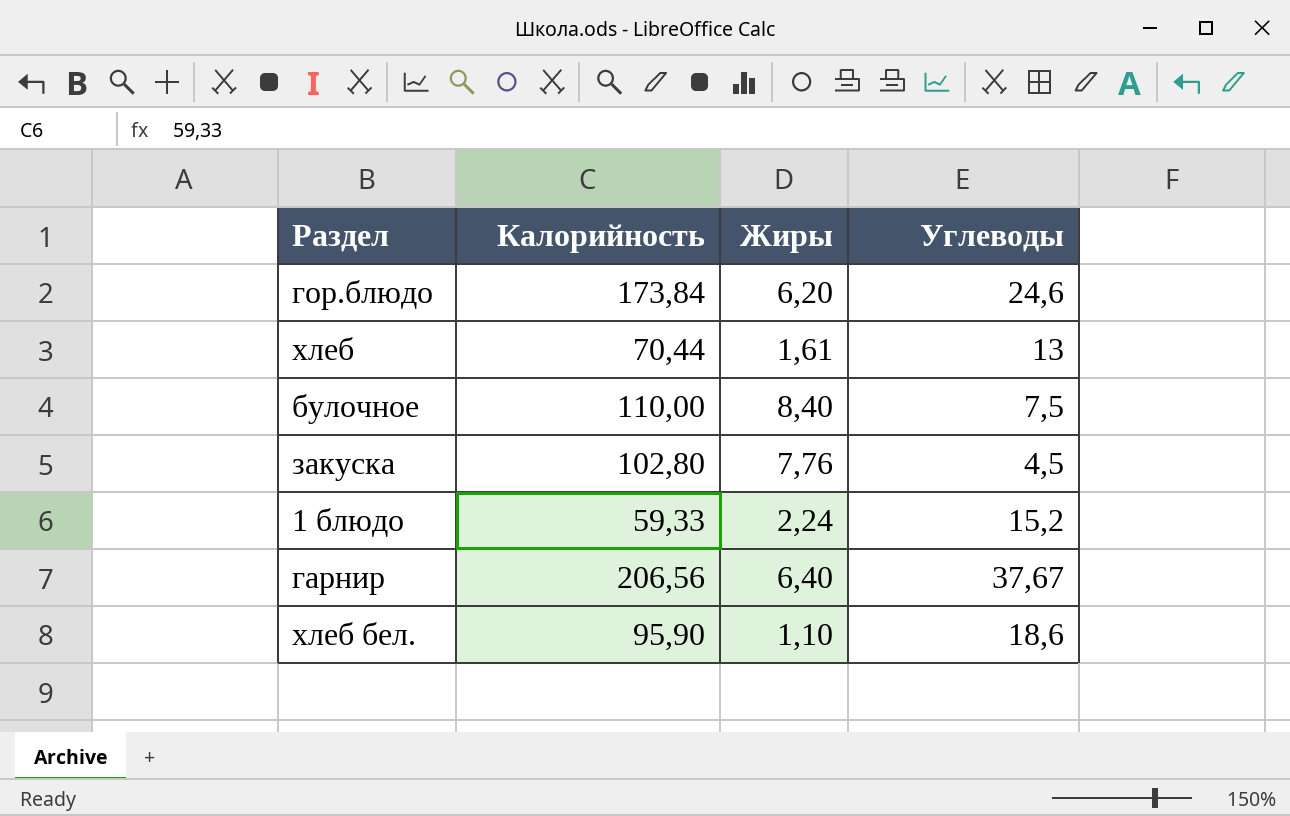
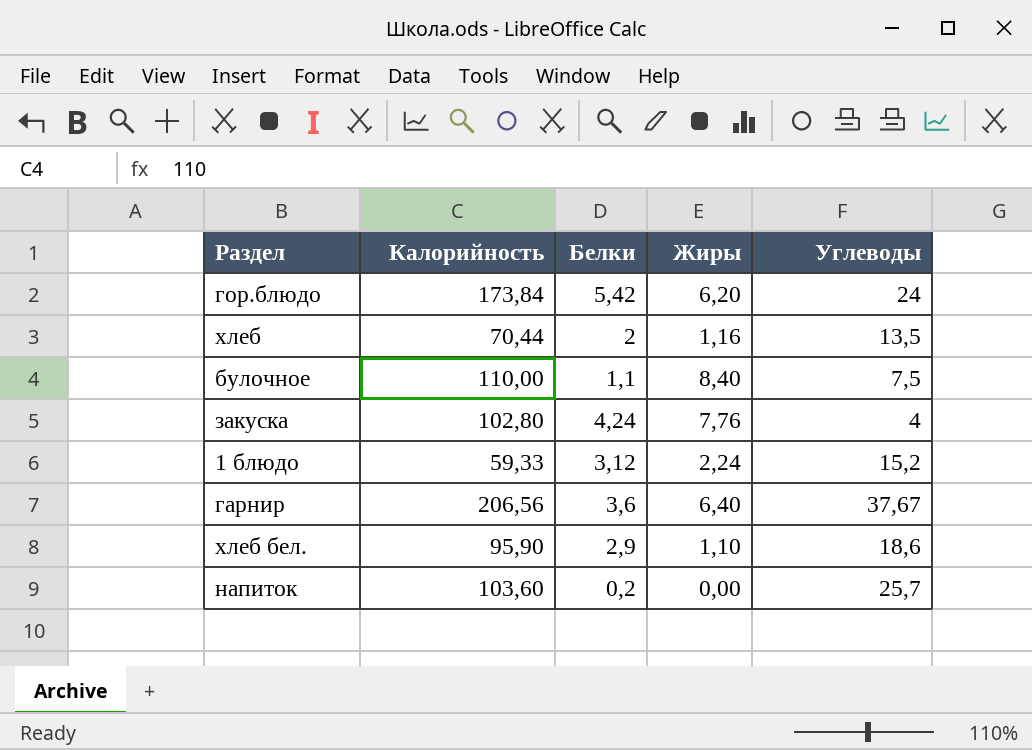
column Белки | position: none -> 3
гор.блюдо | Углеводы: 24,6 -> 24
хлеб | Жиры: 1,61 -> 1,16
хлеб | Углеводы: 13 -> 13,5
закуска | Углеводы: 4,5 -> 4
row напиток: none -> 103,60 | 0,2 | 0,00 | 25,7

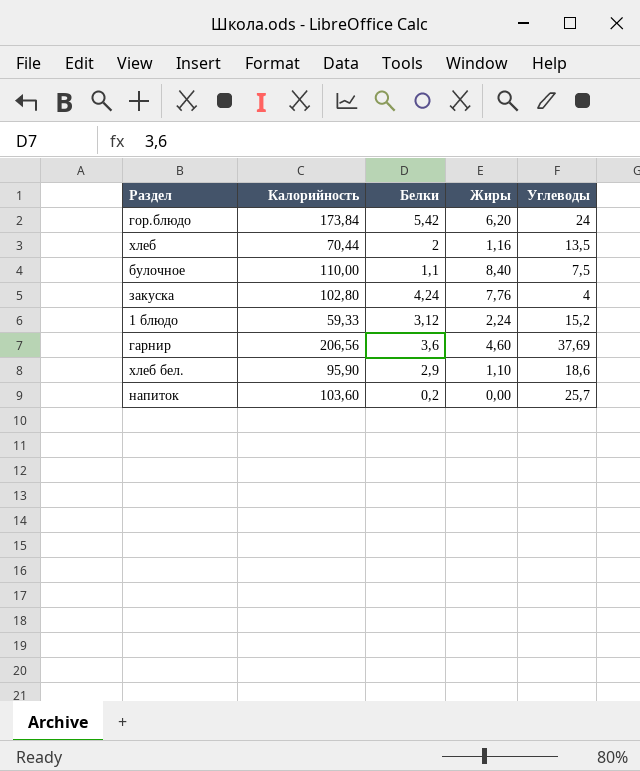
гарнир | Жиры: 6,40 -> 4,60
гарнир | Углеводы: 37,67 -> 37,69

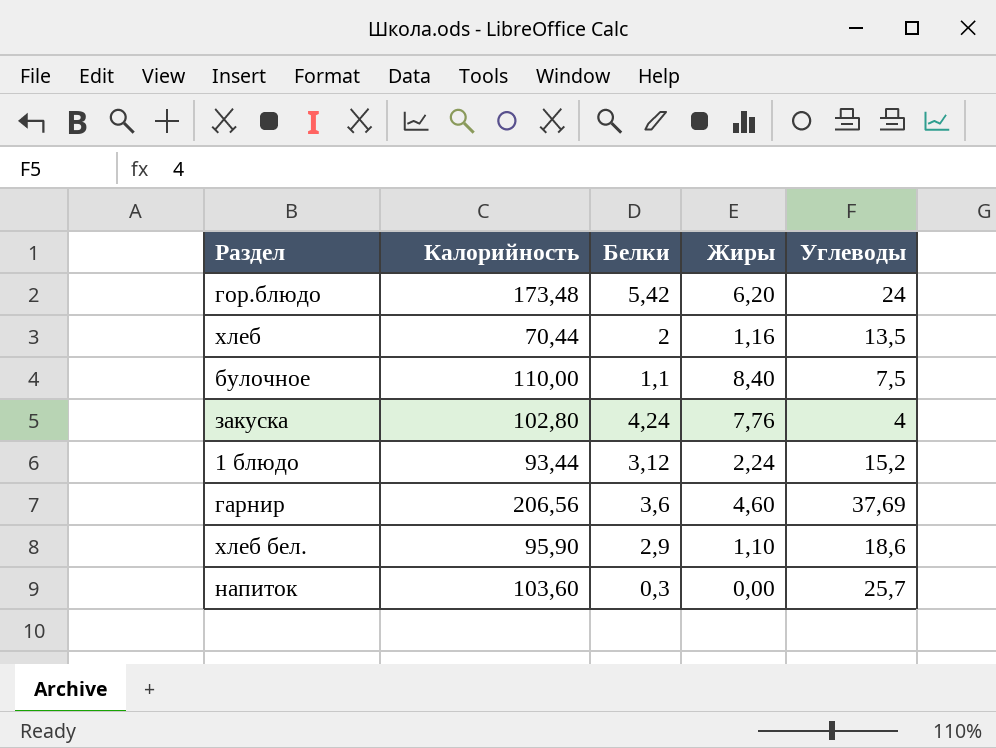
гор.блюдо | Калорийность: 173,84 -> 173,48
1 блюдо | Калорийность: 59,33 -> 93,44
напиток | Белки: 0,2 -> 0,3

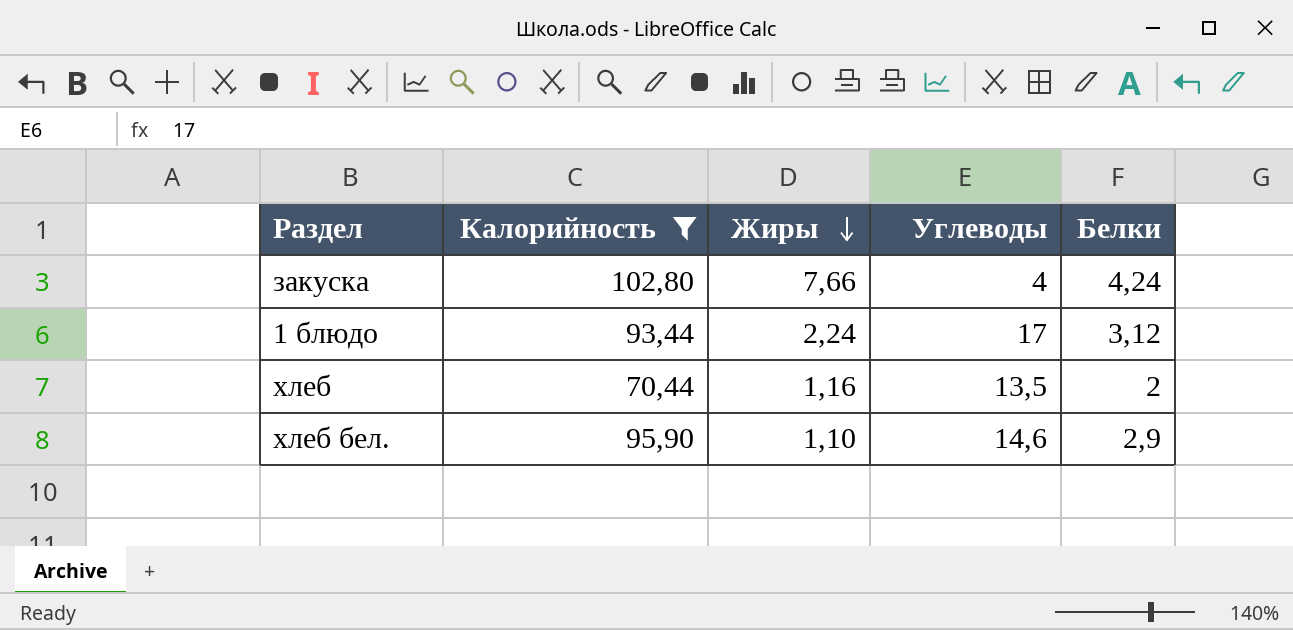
filter: none -> Калорийность <= 102,80
row order: none -> Жиры descending
column Белки | position: 3 -> 5
закуска | Жиры: 7,76 -> 7,66
1 блюдо | Углеводы: 15,2 -> 17
хлеб бел. | Углеводы: 18,6 -> 14,6

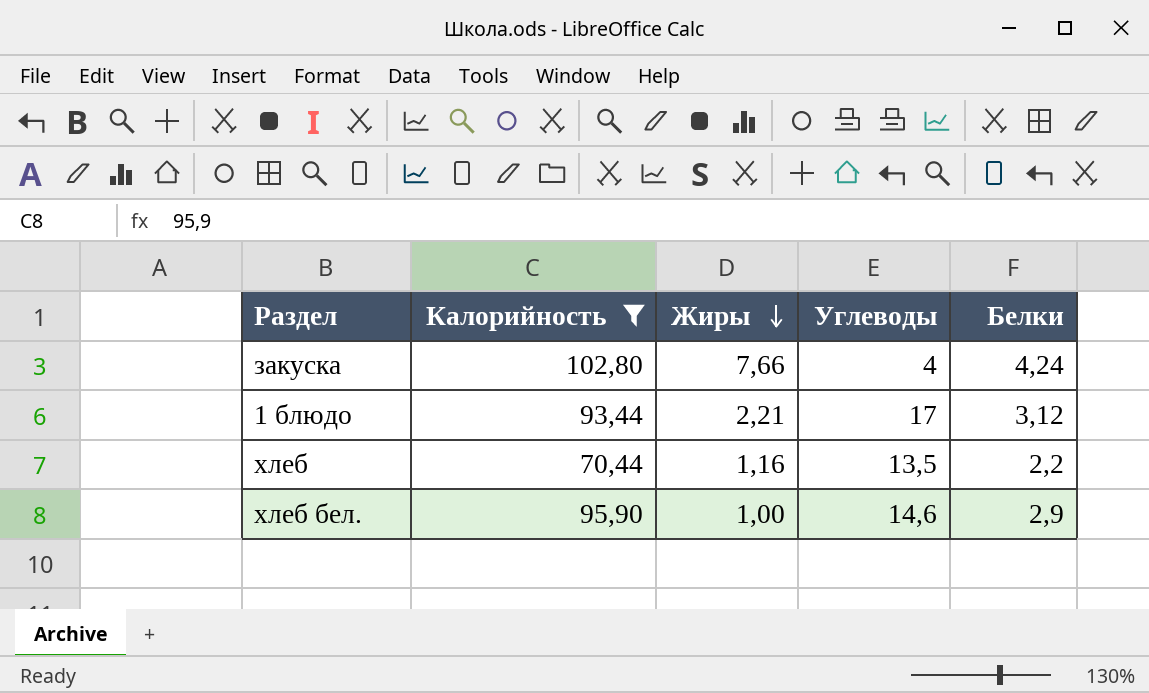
1 блюдо | Жиры: 2,24 -> 2,21
хлеб | Белки: 2 -> 2,2
хлеб бел. | Жиры: 1,10 -> 1,00

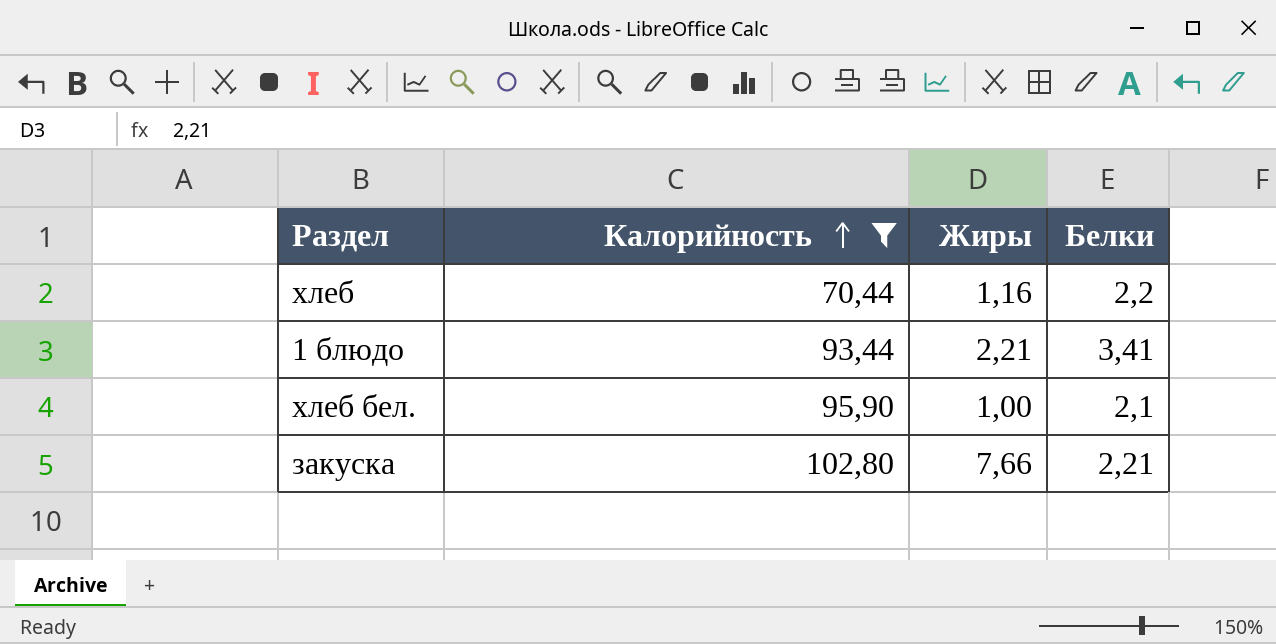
row order: Жиры descending -> Калорийность ascending
column Углеводы | position: 4 -> none
1 блюдо | Белки: 3,12 -> 3,41
хлеб бел. | Белки: 2,9 -> 2,1
закуска | Белки: 4,24 -> 2,21

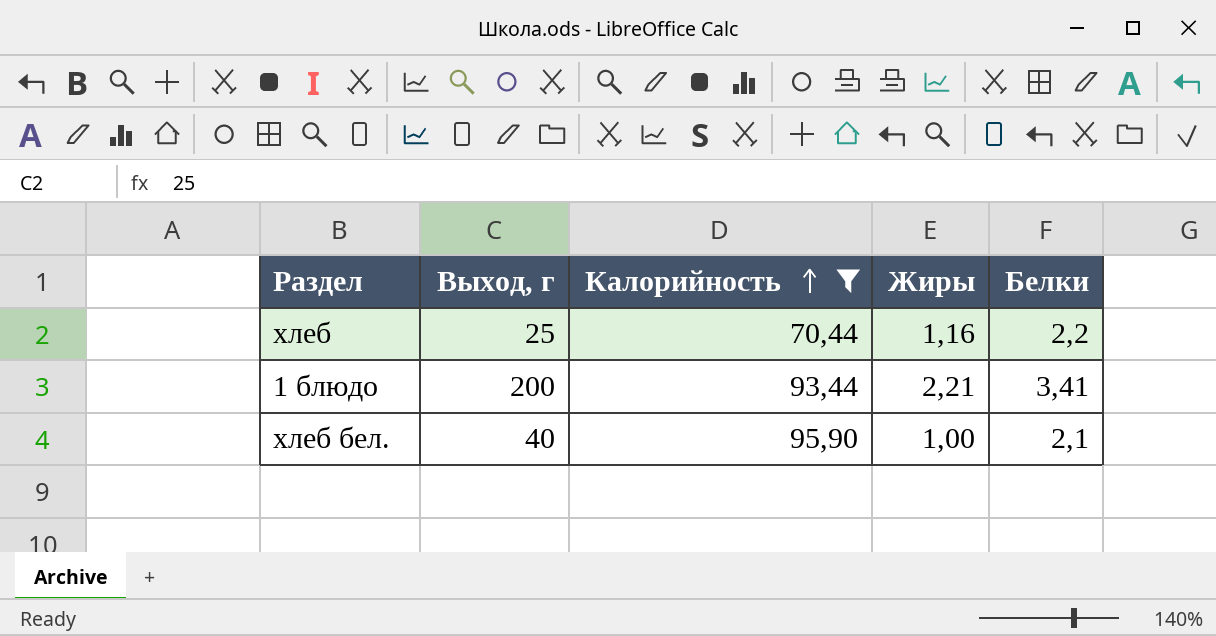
column Выход, г | position: none -> 2
row закуска: 102,80 | 7,66 | 2,21 -> none

